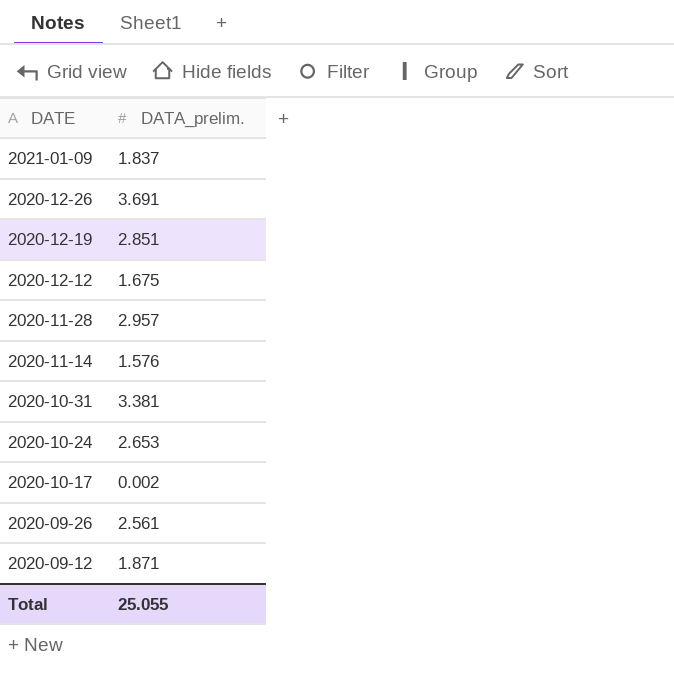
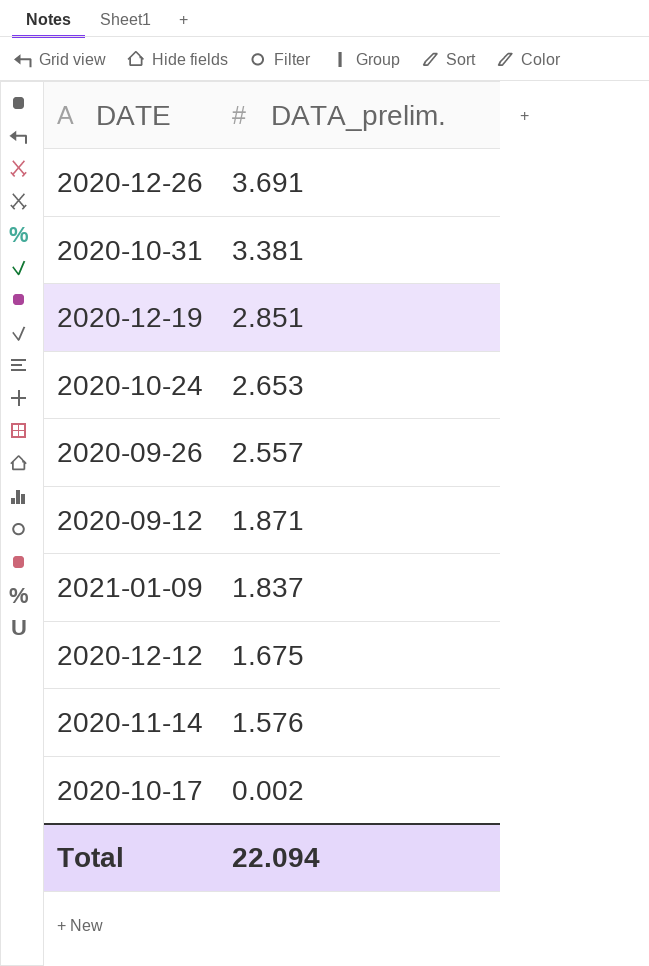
row order: DATE descending -> DATA_prelim. descending
row 2020-11-28: 2.957 -> none
2020-09-26 | DATA_prelim.: 2.561 -> 2.557
Total | DATA_prelim.: 25.055 -> 22.094

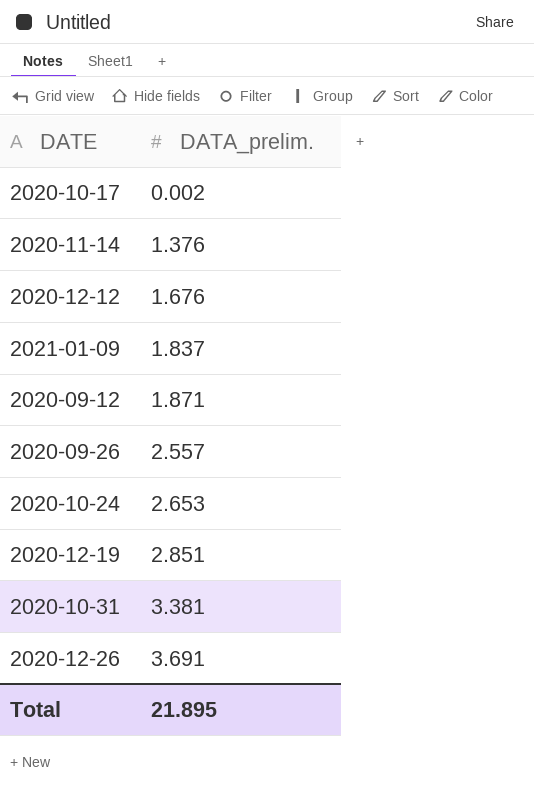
row order: DATA_prelim. descending -> DATA_prelim. ascending
2020-11-14 | DATA_prelim.: 1.576 -> 1.376
2020-12-12 | DATA_prelim.: 1.675 -> 1.676
Total | DATA_prelim.: 22.094 -> 21.895

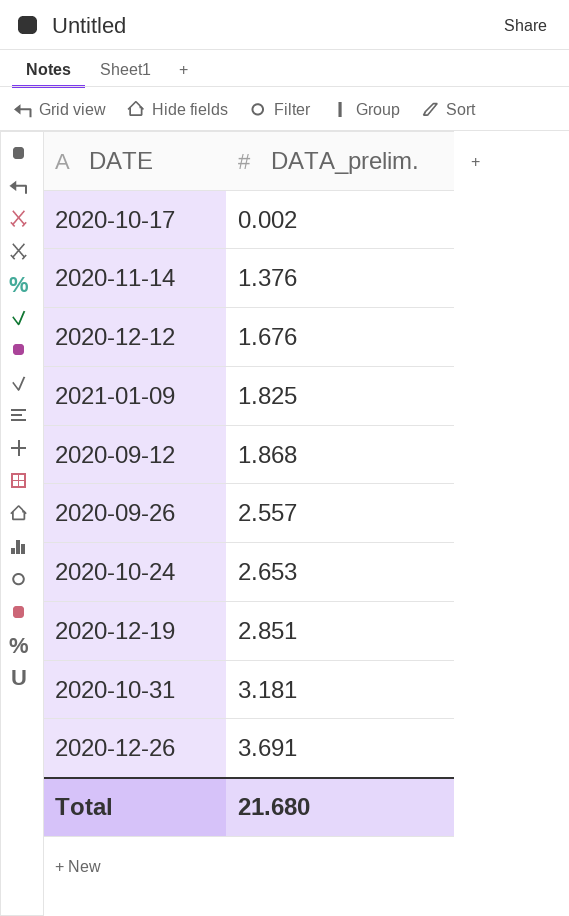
2021-01-09 | DATA_prelim.: 1.837 -> 1.825
2020-09-12 | DATA_prelim.: 1.871 -> 1.868
2020-10-31 | DATA_prelim.: 3.381 -> 3.181
Total | DATA_prelim.: 21.895 -> 21.680

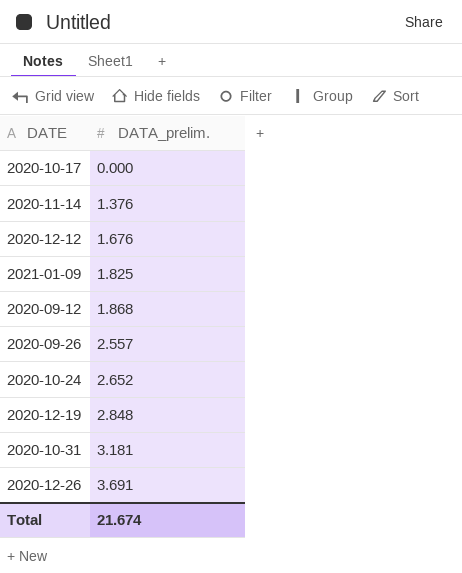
2020-10-17 | DATA_prelim.: 0.002 -> 0.000
2020-10-24 | DATA_prelim.: 2.653 -> 2.652
2020-12-19 | DATA_prelim.: 2.851 -> 2.848
Total | DATA_prelim.: 21.680 -> 21.674

